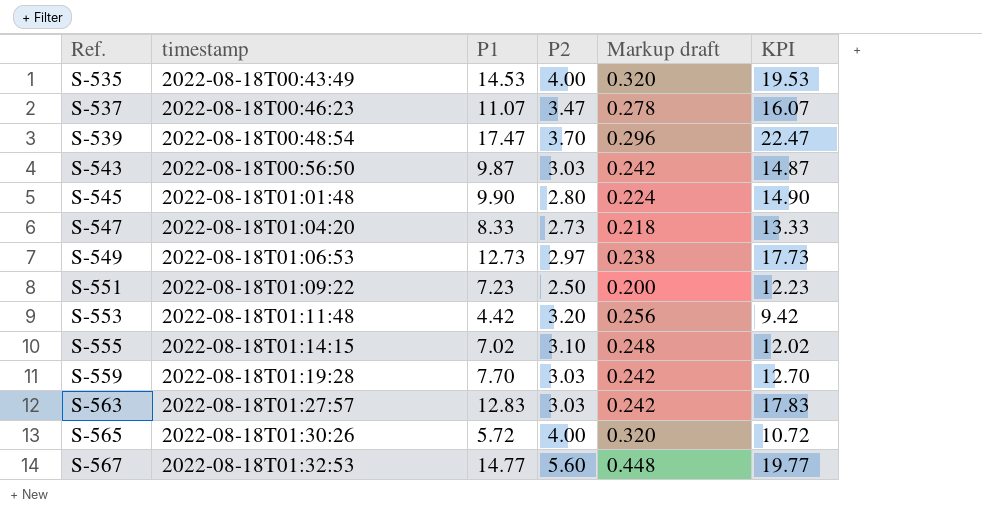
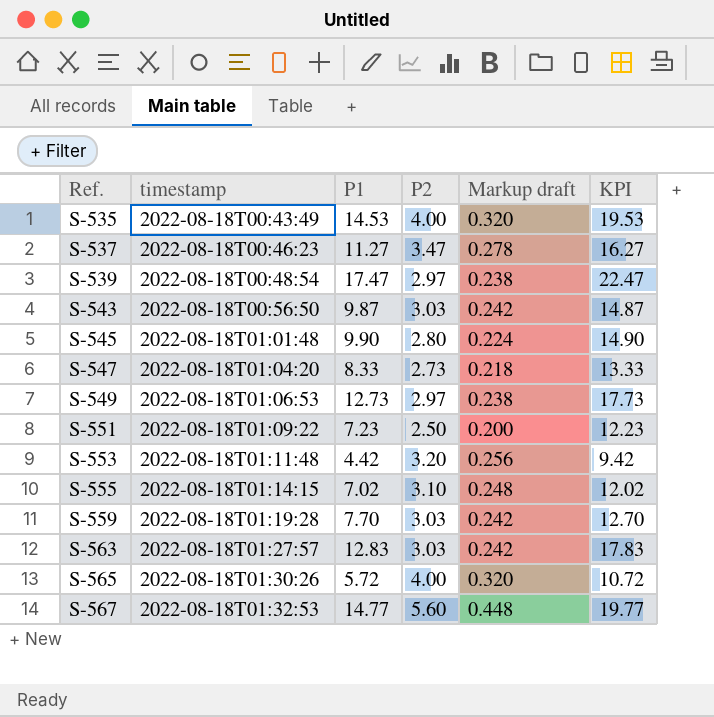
S-537 | P1: 11.07 -> 11.27
S-537 | KPI: 16.07 -> 16.27
S-539 | P2: 3.70 -> 2.97
S-539 | Markup draft: 0.296 -> 0.238

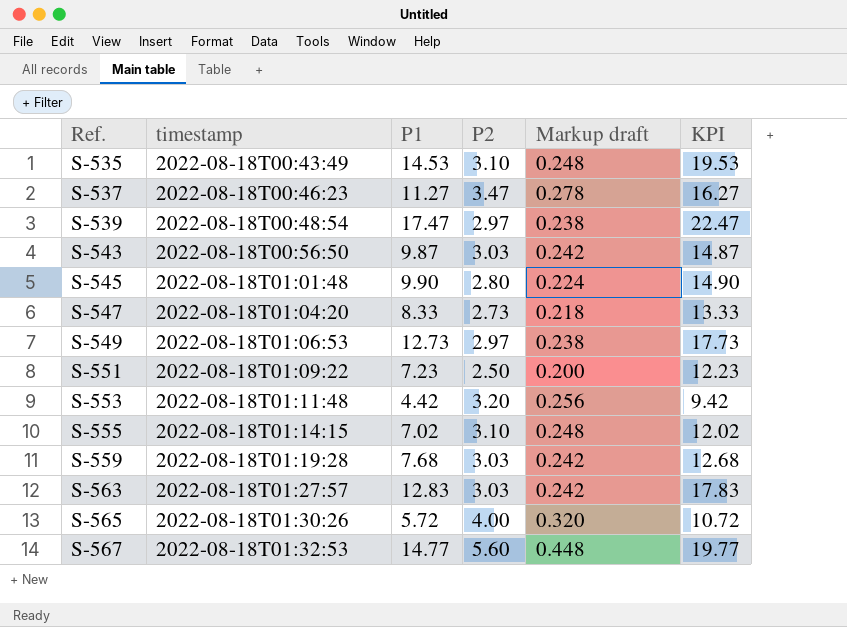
S-535 | P2: 4.00 -> 3.10
S-535 | Markup draft: 0.320 -> 0.248
S-559 | P1: 7.70 -> 7.68
S-559 | KPI: 12.70 -> 12.68

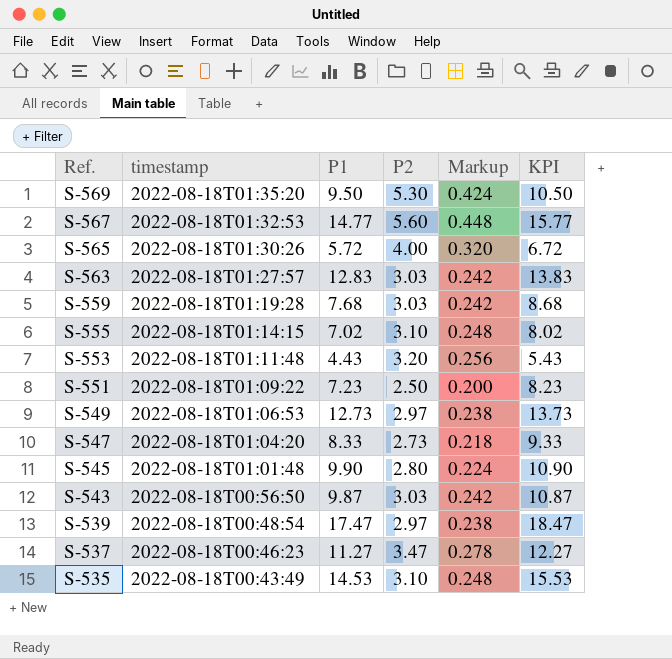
row order: Ref. ascending -> Ref. descending
column name: Markup draft -> Markup
column KPI | formula: [P1] + 5 -> [P1] + 1
row S-569: none -> 2022-08-18T01:35:20 | 9.50 | 5.30 | 0.424 | 10.50
S-553 | P1: 4.42 -> 4.43

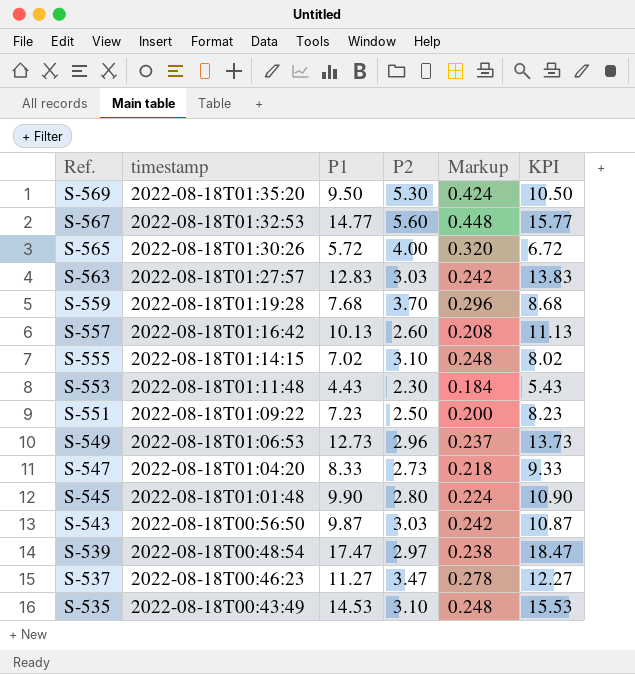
S-559 | P2: 3.03 -> 3.70
S-559 | Markup: 0.242 -> 0.296
row S-557: none -> 2022-08-18T01:16:42 | 10.13 | 2.60 | 0.208 | 11.13
S-553 | P2: 3.20 -> 2.30
S-553 | Markup: 0.256 -> 0.184
S-549 | P2: 2.97 -> 2.96
S-549 | Markup: 0.238 -> 0.237

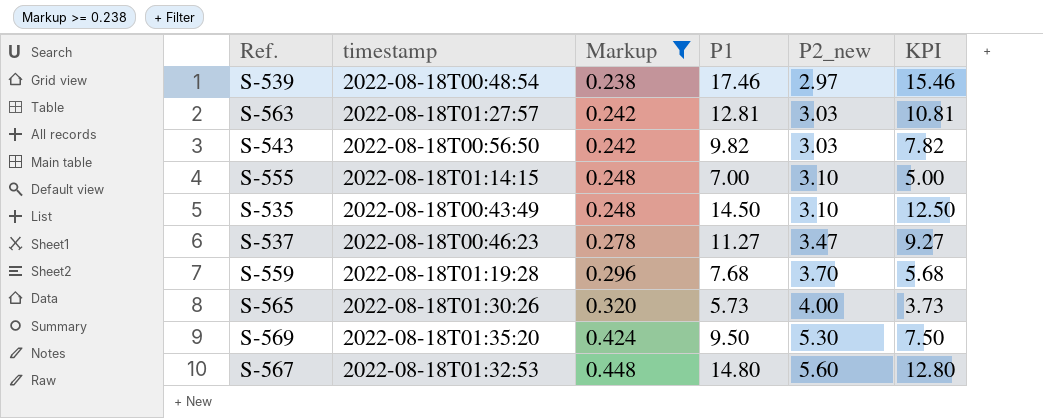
filter: none -> Markup >= 0.238
row order: Ref. descending -> Markup ascending
column Markup | position: 5 -> 3
column name: P2 -> P2_new
column KPI | formula: [P1] + 1 -> [P1] - 2
S-539 | P1: 17.47 -> 17.46
S-563 | P1: 12.83 -> 12.81
S-543 | P1: 9.87 -> 9.82
S-555 | P1: 7.02 -> 7.00
S-535 | P1: 14.53 -> 14.50
S-565 | P1: 5.72 -> 5.73
S-567 | P1: 14.77 -> 14.80

